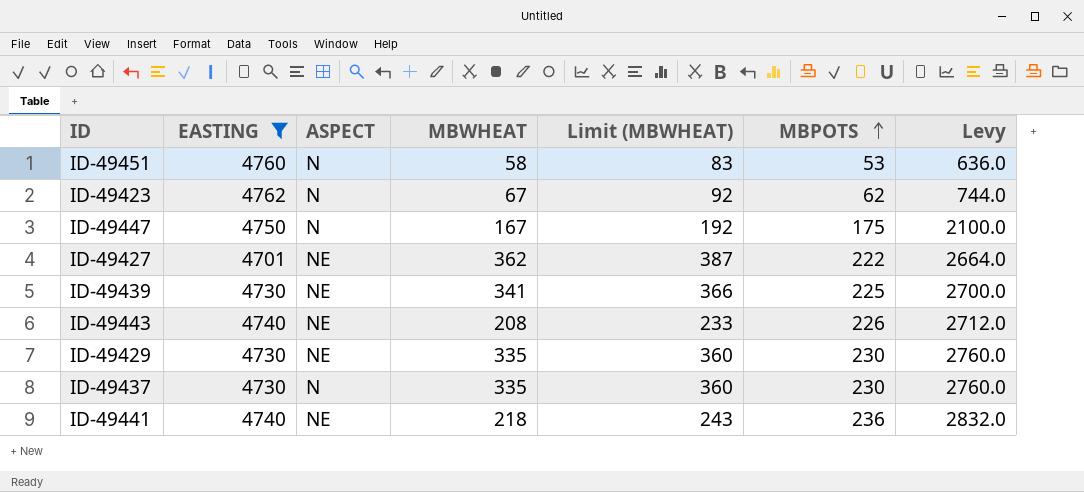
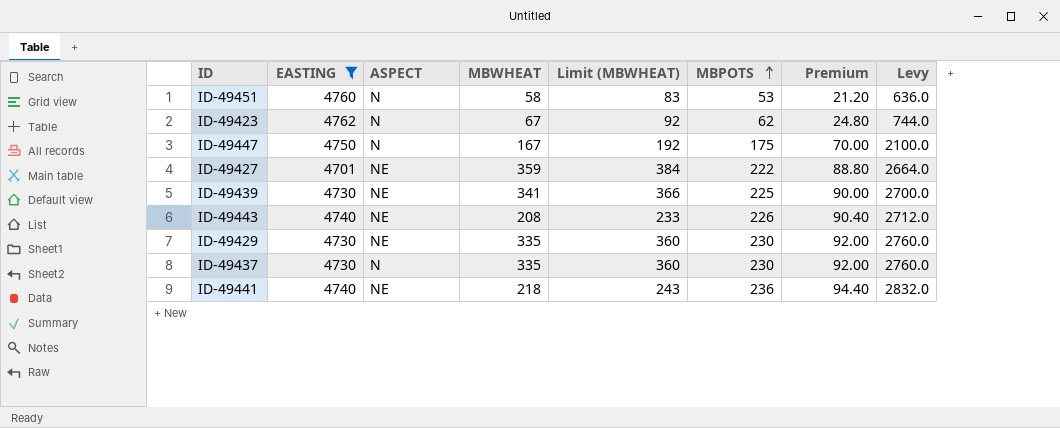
column Premium | formula: none -> [MBPOTS] * 0.4
ID-49427 | MBWHEAT: 362 -> 359
ID-49427 | Limit (MBWHEAT): 387 -> 384

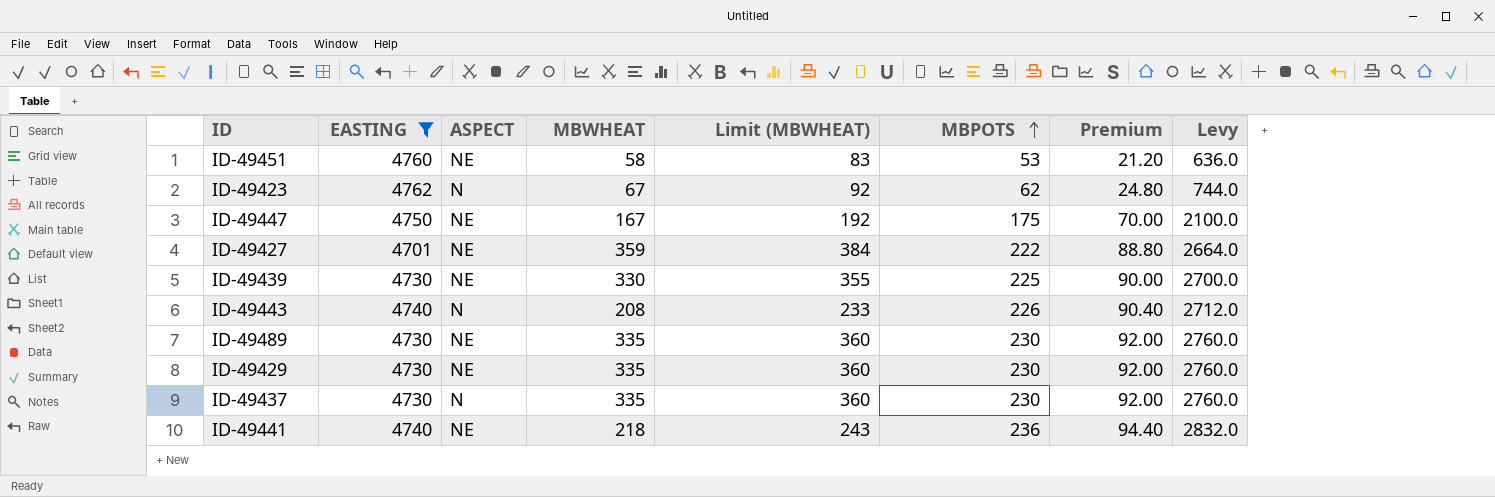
ID-49451 | ASPECT: N -> NE
ID-49447 | ASPECT: N -> NE
ID-49439 | MBWHEAT: 341 -> 330
ID-49439 | Limit (MBWHEAT): 366 -> 355
ID-49443 | ASPECT: NE -> N
row ID-49489: none -> 4730 | NE | 335 | 360 | 230 | 92.00 | 2760.0

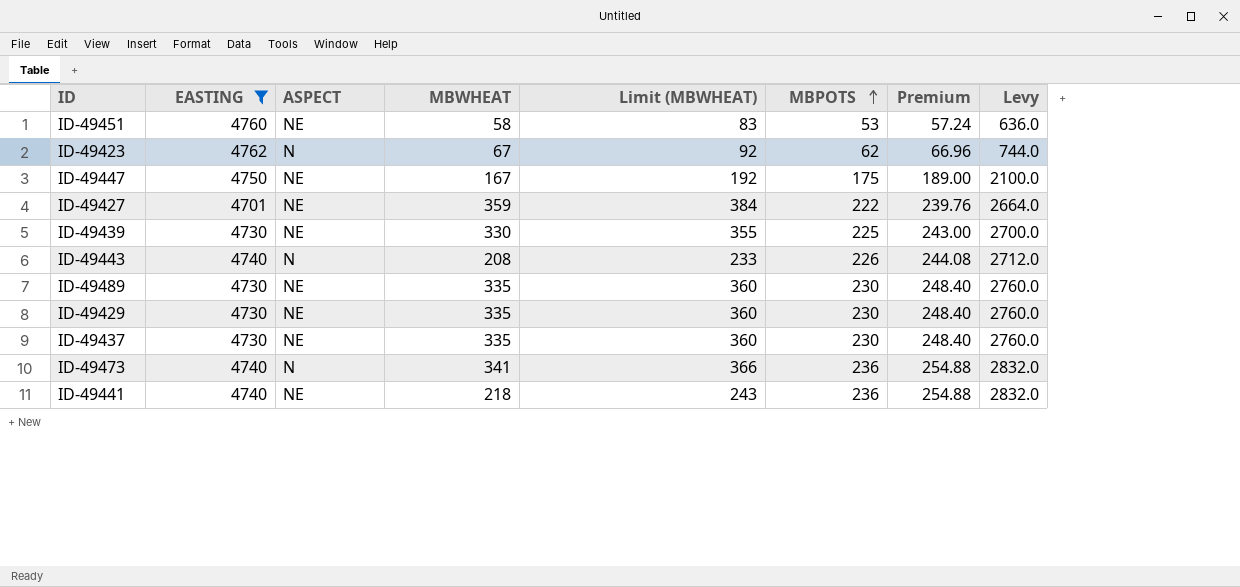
column Premium | formula: [MBPOTS] * 0.4 -> [MBPOTS] * 1.08
ID-49437 | ASPECT: N -> NE
row ID-49473: none -> 4740 | N | 341 | 366 | 236 | 254.88 | 2832.0

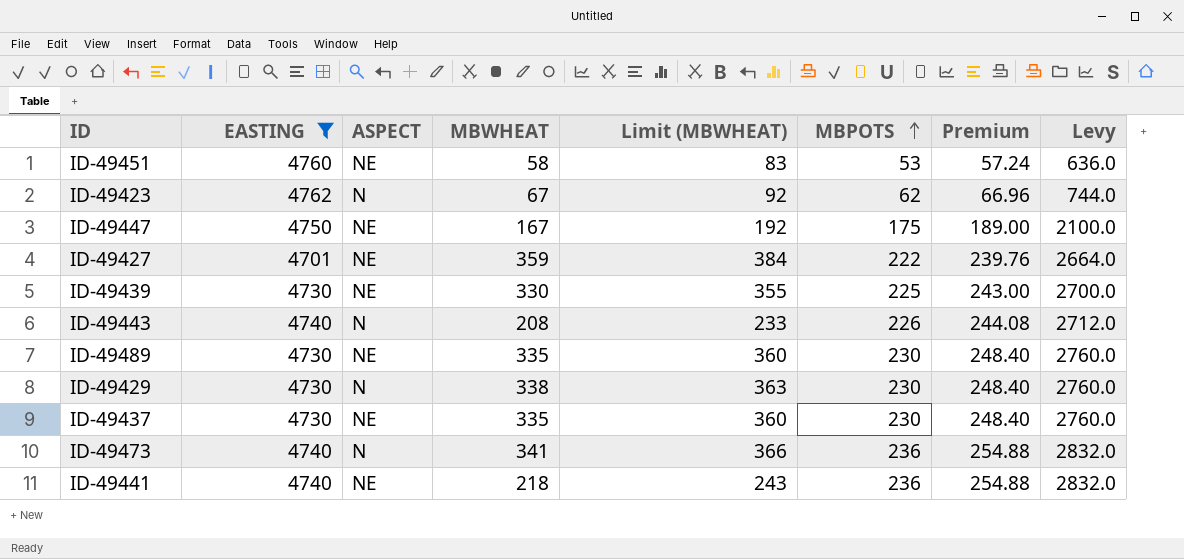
ID-49429 | ASPECT: NE -> N
ID-49429 | MBWHEAT: 335 -> 338
ID-49429 | Limit (MBWHEAT): 360 -> 363

